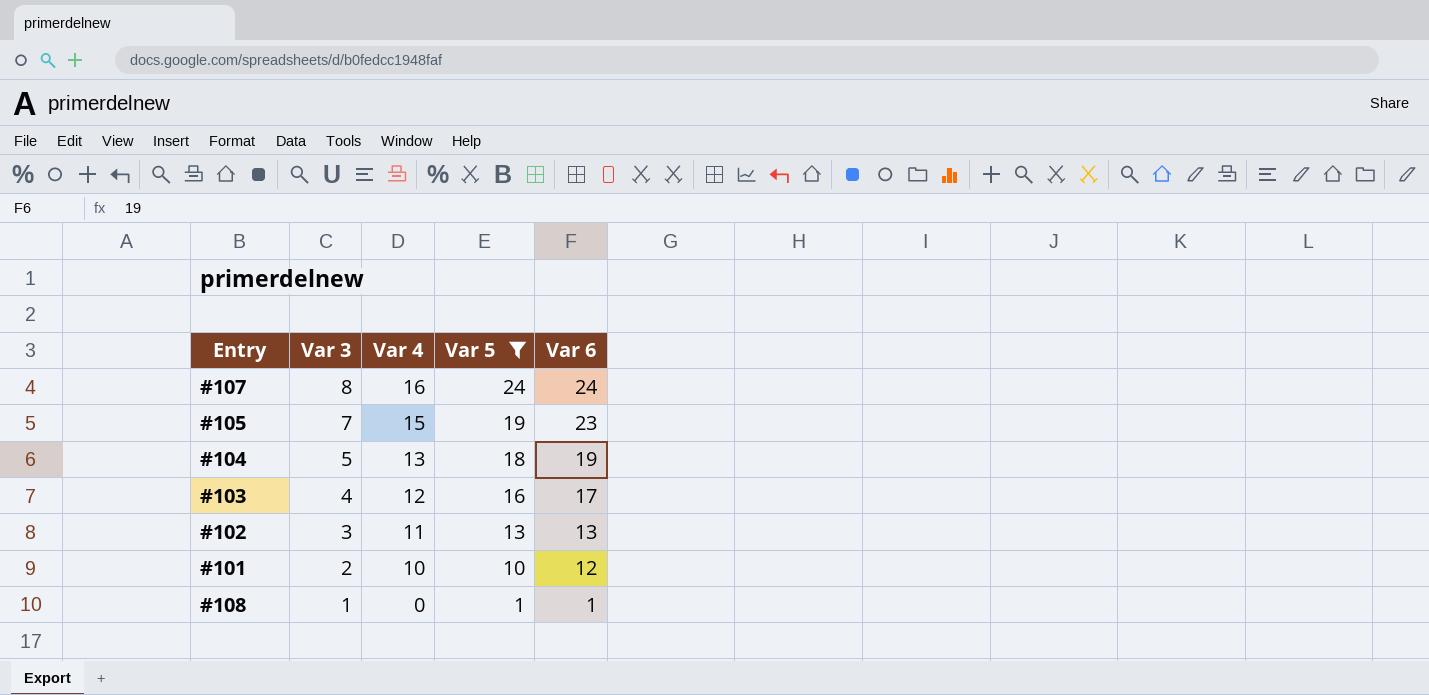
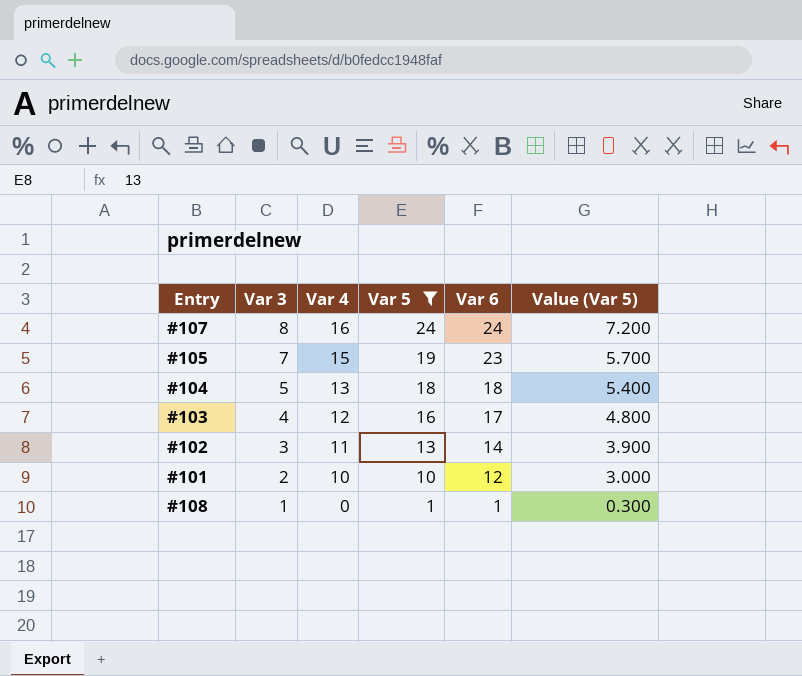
column Value (Var 5) | formula: none -> [Var 5] * 0.3
#104 | Var 6: 19 -> 18
#102 | Var 6: 13 -> 14

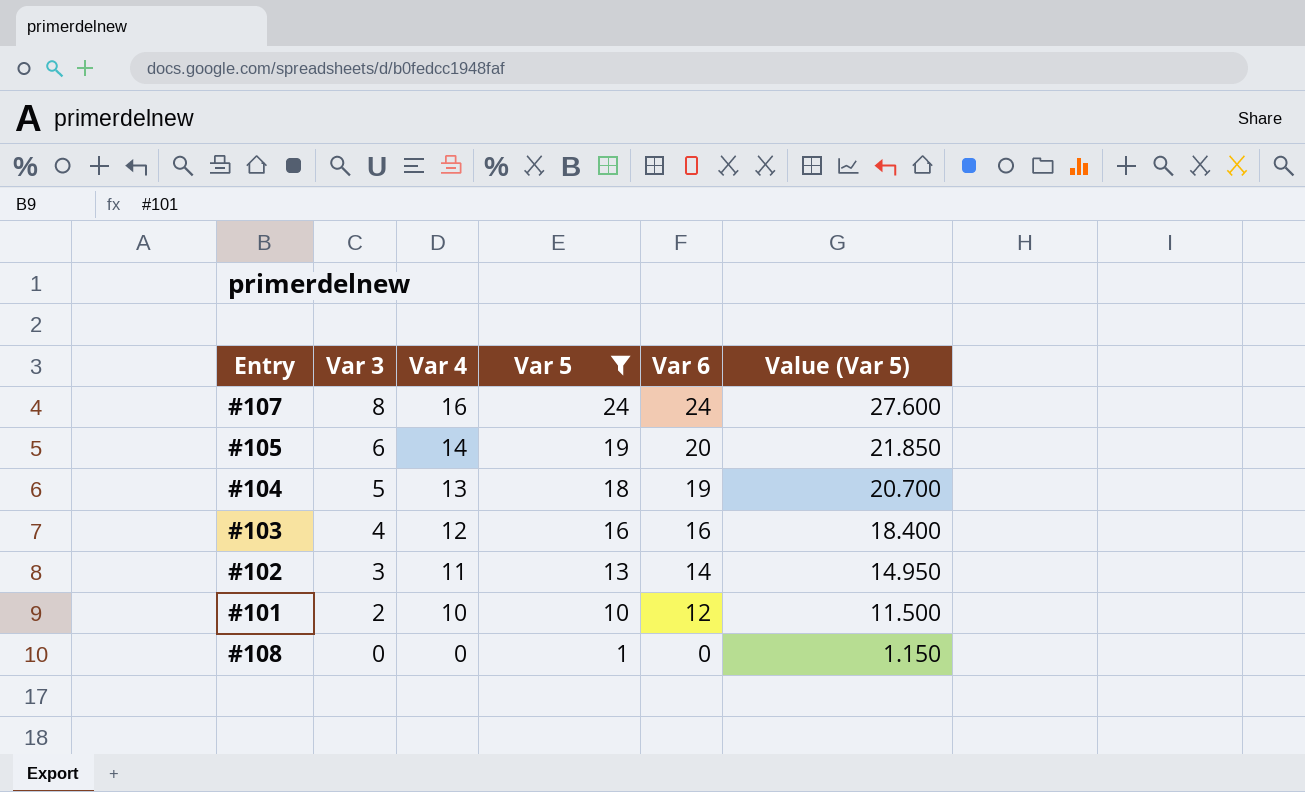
column Value (Var 5) | formula: [Var 5] * 0.3 -> [Var 5] * 1.15
#105 | Var 3: 7 -> 6
#105 | Var 4: 15 -> 14
#105 | Var 6: 23 -> 20
#104 | Var 6: 18 -> 19
#103 | Var 6: 17 -> 16
#108 | Var 3: 1 -> 0
#108 | Var 6: 1 -> 0

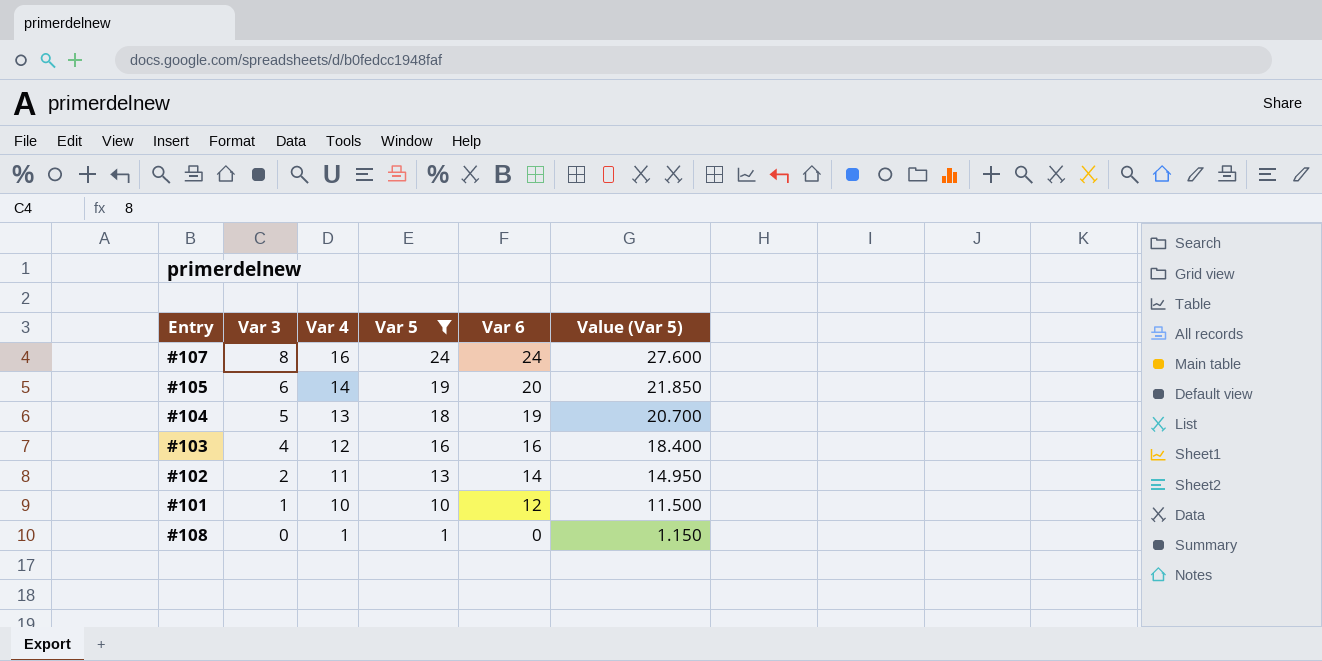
#102 | Var 3: 3 -> 2
#101 | Var 3: 2 -> 1
#108 | Var 4: 0 -> 1

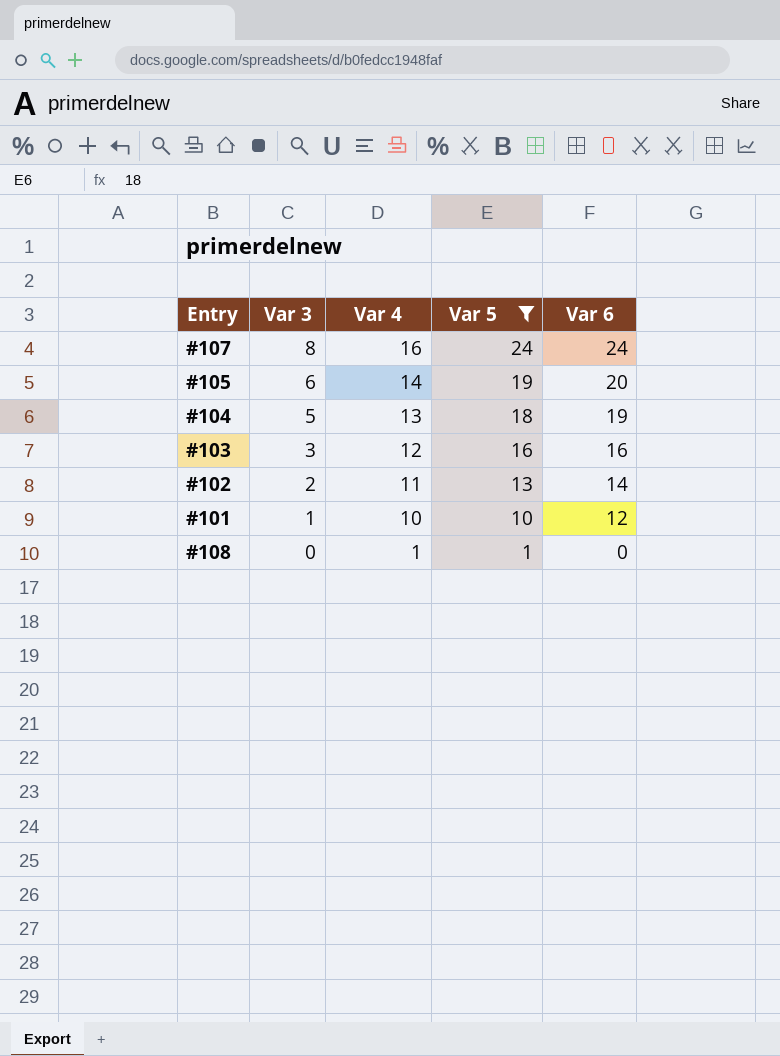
column Value (Var 5) | formula: [Var 5] * 1.15 -> none
#103 | Var 3: 4 -> 3

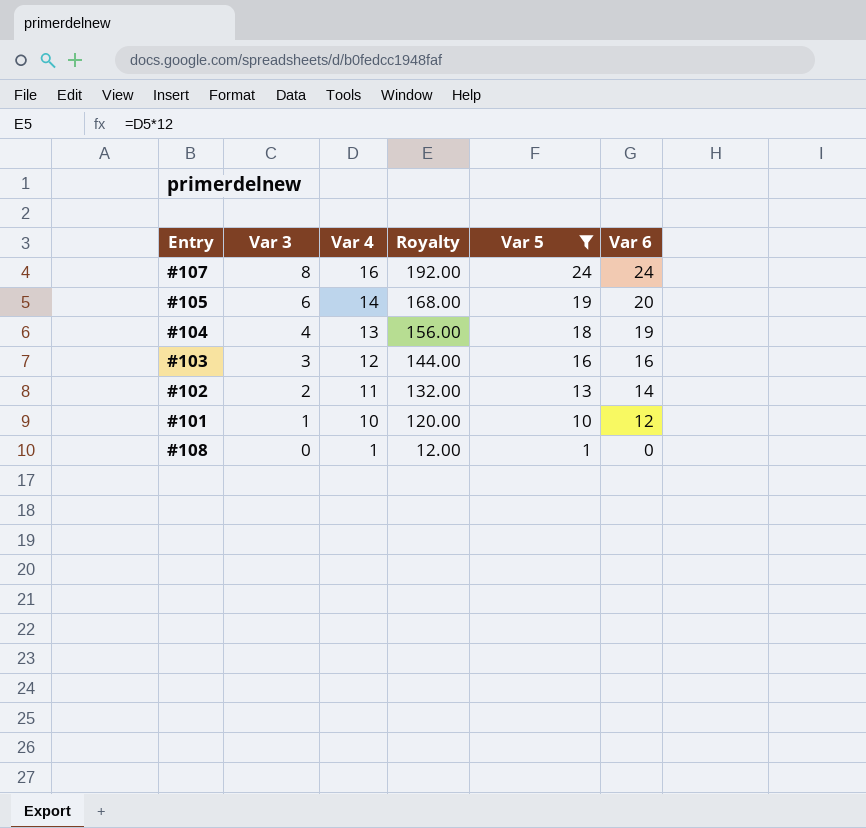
column Royalty | formula: none -> [Var 4] * 12
#104 | Var 3: 5 -> 4

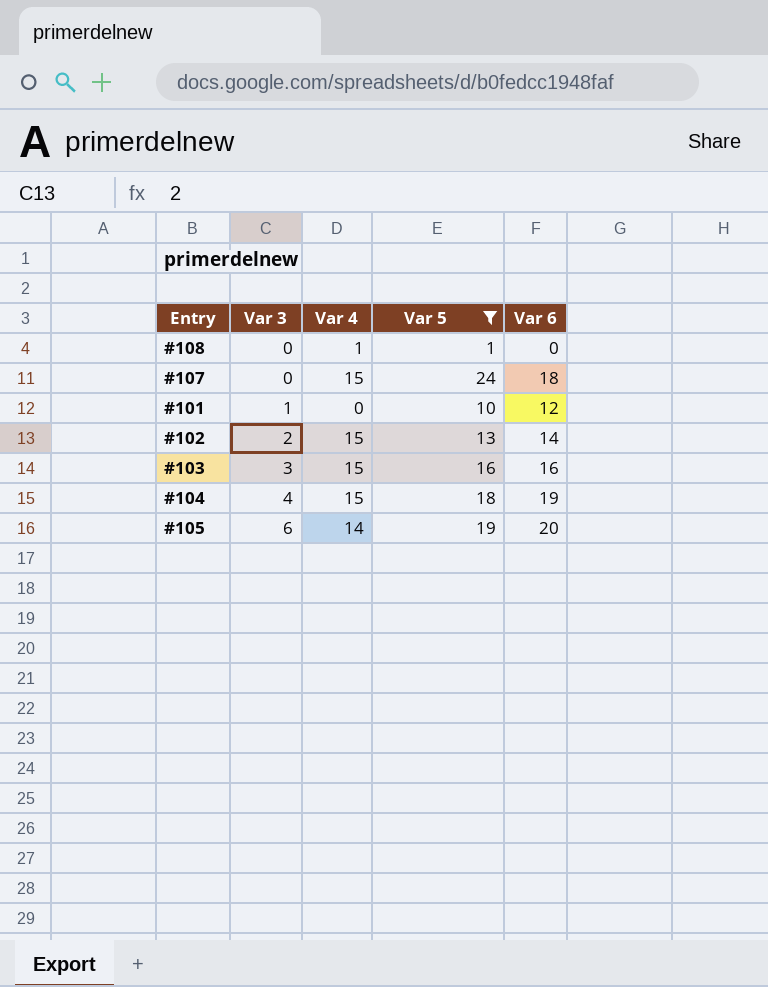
row order: Var 3 descending -> Var 3 ascending
column Royalty | formula: [Var 4] * 12 -> none
#107 | Var 3: 8 -> 0
#107 | Var 4: 16 -> 15
#107 | Var 6: 24 -> 18
#101 | Var 4: 10 -> 0
#102 | Var 4: 11 -> 15
#103 | Var 4: 12 -> 15
#104 | Var 4: 13 -> 15

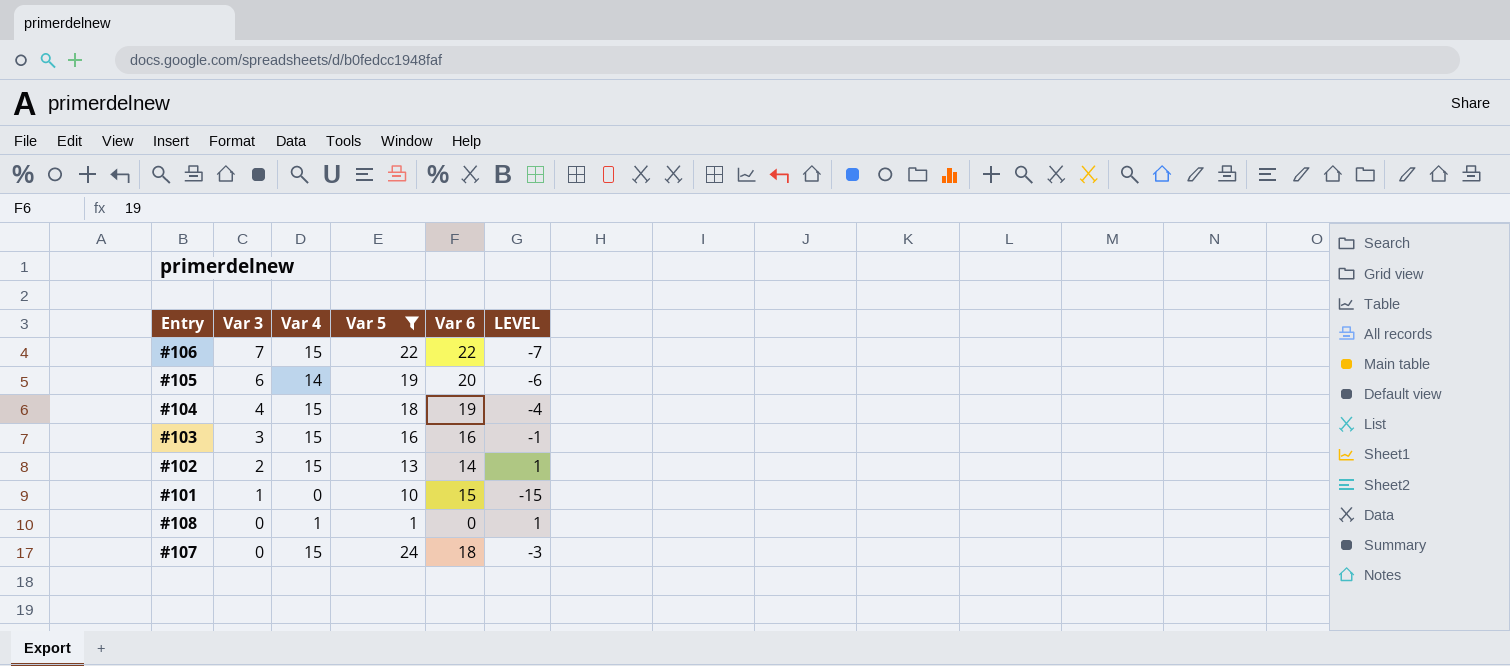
row order: Var 3 ascending -> Var 3 descending
column LEVEL | formula: none -> [Var 4] - [Var 6]
row #106: none -> 7 | 15 | 22 | 22 | -7
#101 | Var 6: 12 -> 15

